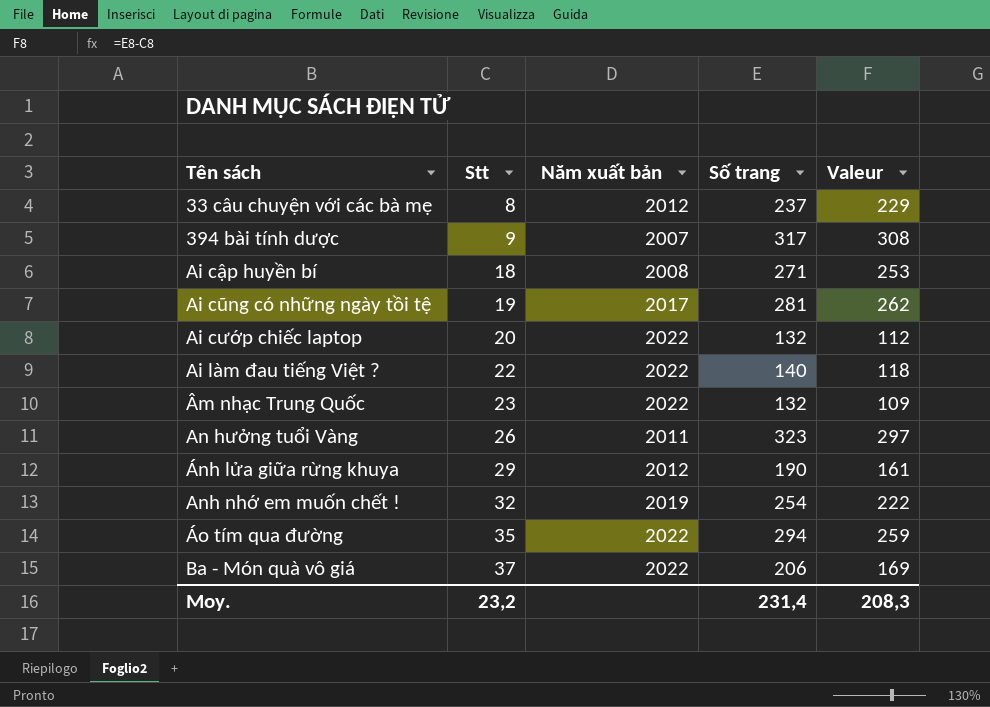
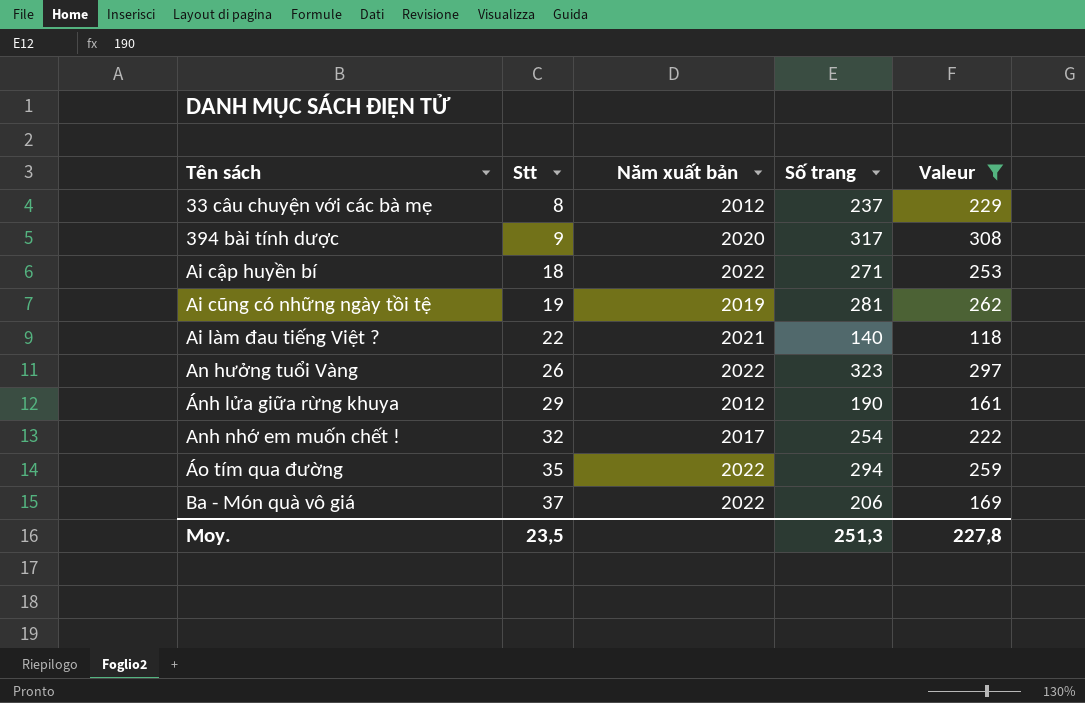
filter: none -> Valeur >= 118
394 bài tính dược | Năm xuất bản: 2007 -> 2020
Ai cập huyền bí | Năm xuất bản: 2008 -> 2022
Ai cũng có những ngày tồi tệ | Năm xuất bản: 2017 -> 2019
Ai làm đau tiếng Việt ? | Năm xuất bản: 2022 -> 2021
An hưởng tuổi Vàng | Năm xuất bản: 2011 -> 2022
Anh nhớ em muốn chết ! | Năm xuất bản: 2019 -> 2017
Moy. | Stt: 23,2 -> 23,5
Moy. | Số trang: 231,4 -> 251,3
Moy. | Valeur: 208,3 -> 227,8

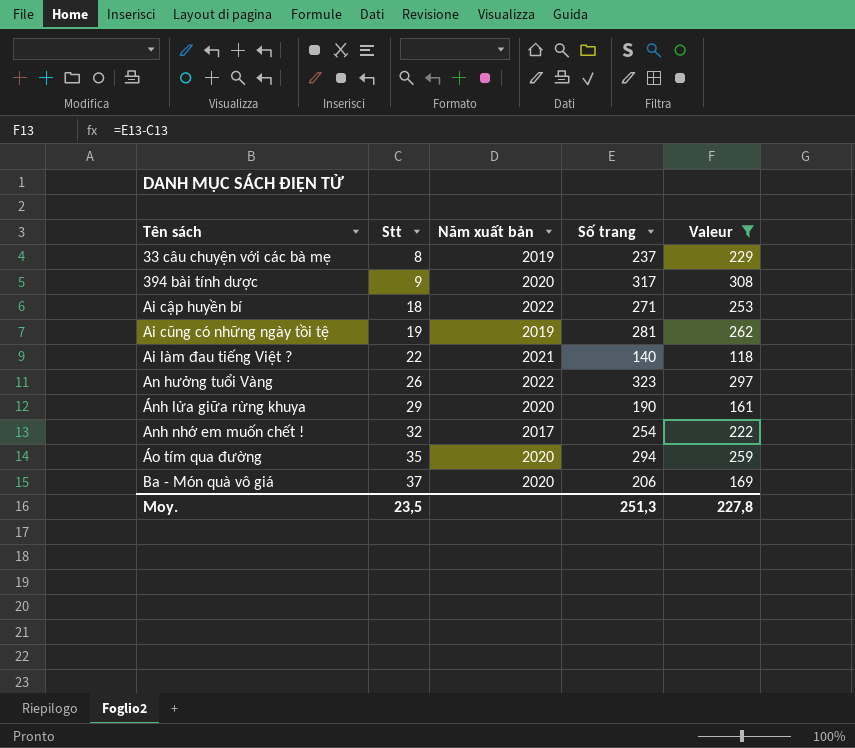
33 câu chuyện với các bà mẹ | Năm xuất bản: 2012 -> 2019
Ánh lửa giữa rừng khuya | Năm xuất bản: 2012 -> 2020
Áo tím qua đường | Năm xuất bản: 2022 -> 2020
Ba - Món quà vô giá | Năm xuất bản: 2022 -> 2020

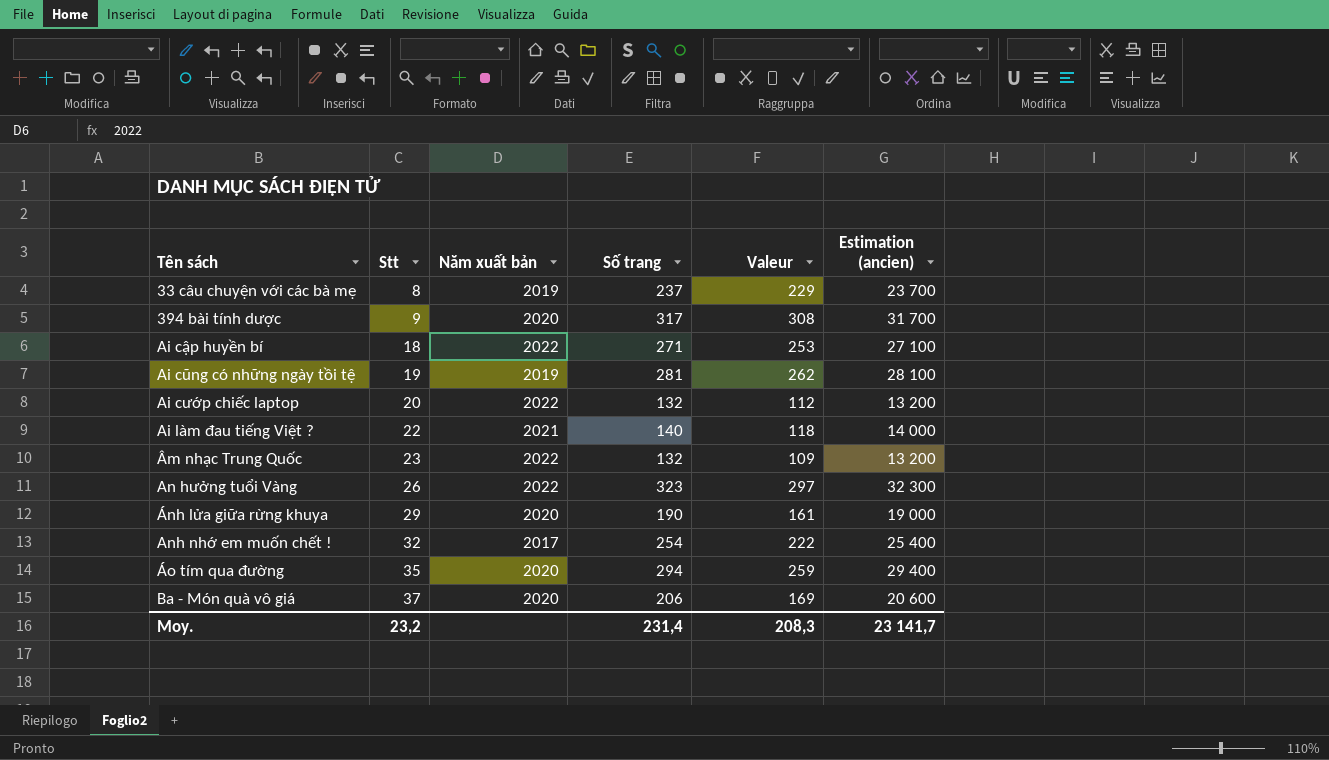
filter: Valeur >= 118 -> none
column Estimation (ancien) | formula: none -> [Số trang] * 100
Moy. | Stt: 23,5 -> 23,2
Moy. | Số trang: 251,3 -> 231,4
Moy. | Valeur: 227,8 -> 208,3

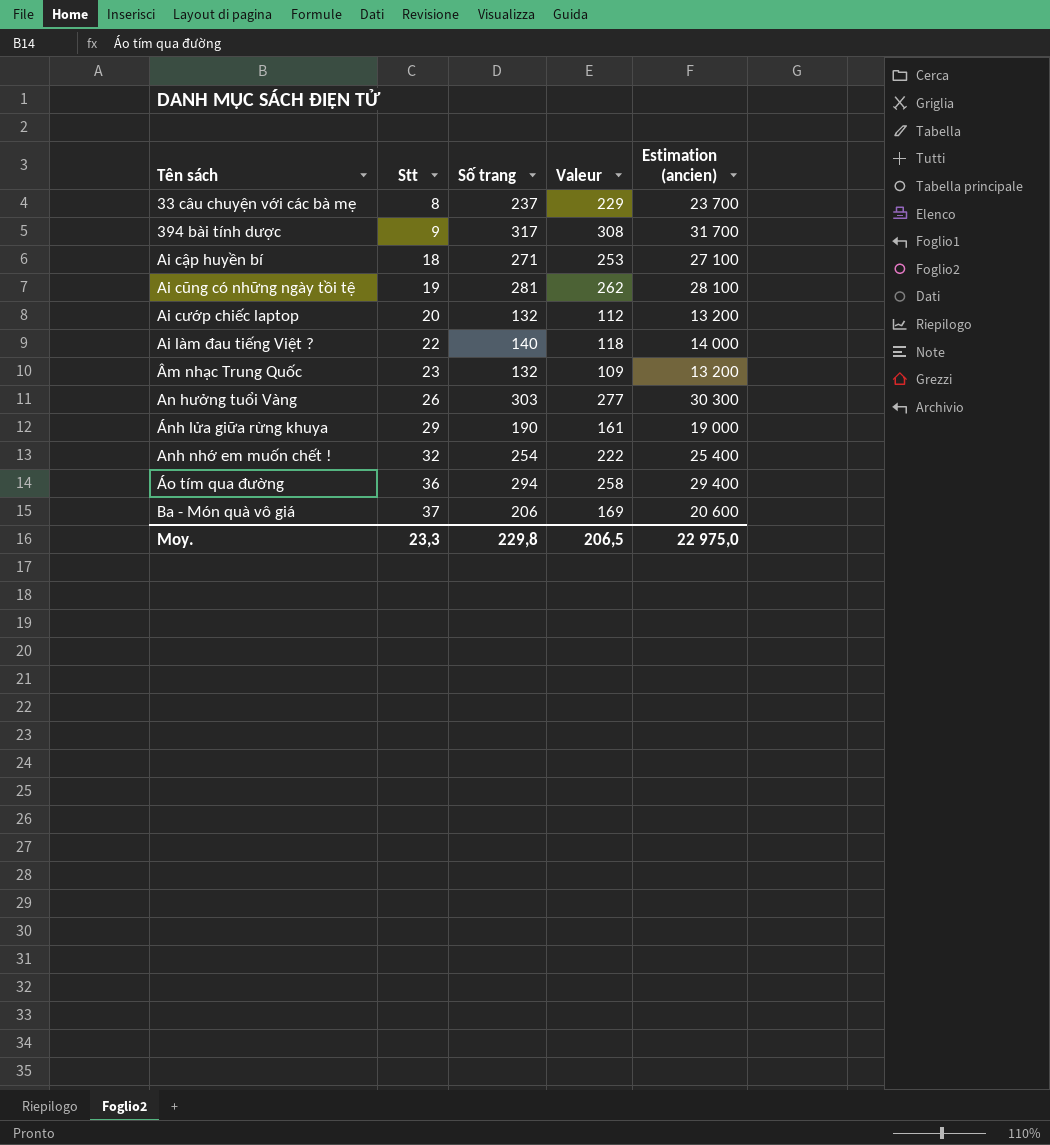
column Năm xuất bản | position: 3 -> none
An hưởng tuổi Vàng | Số trang: 323 -> 303
An hưởng tuổi Vàng | Valeur: 297 -> 277
An hưởng tuổi Vàng | Estimation (ancien): 32 300 -> 30 300
Áo tím qua đường | Stt: 35 -> 36
Áo tím qua đường | Valeur: 259 -> 258
Moy. | Stt: 23,2 -> 23,3
Moy. | Số trang: 231,4 -> 229,8
Moy. | Valeur: 208,3 -> 206,5
Moy. | Estimation (ancien): 23 141,7 -> 22 975,0

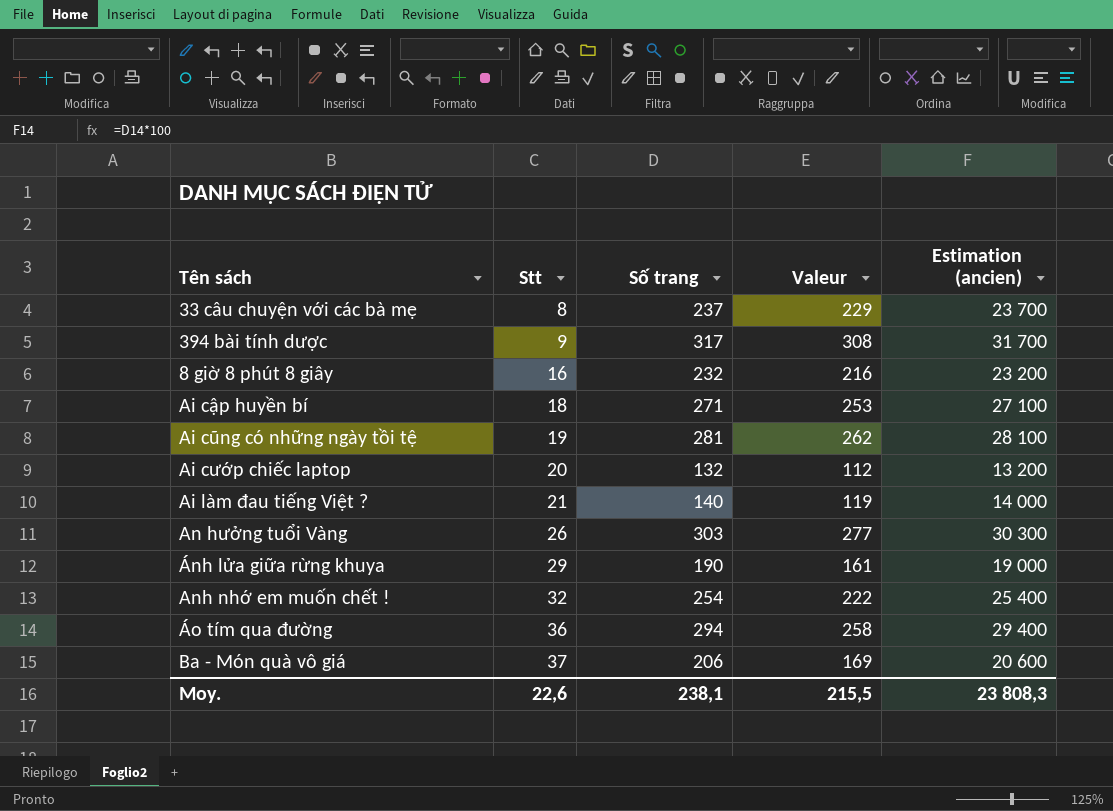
row Âm nhạc Trung Quốc: 23 | 132 | 109 | 13 200 -> none
row 8 giờ 8 phút 8 giây: none -> 16 | 232 | 216 | 23 200
Ai làm đau tiếng Việt ? | Stt: 22 -> 21
Ai làm đau tiếng Việt ? | Valeur: 118 -> 119
Moy. | Stt: 23,3 -> 22,6
Moy. | Số trang: 229,8 -> 238,1
Moy. | Valeur: 206,5 -> 215,5
Moy. | Estimation (ancien): 22 975,0 -> 23 808,3

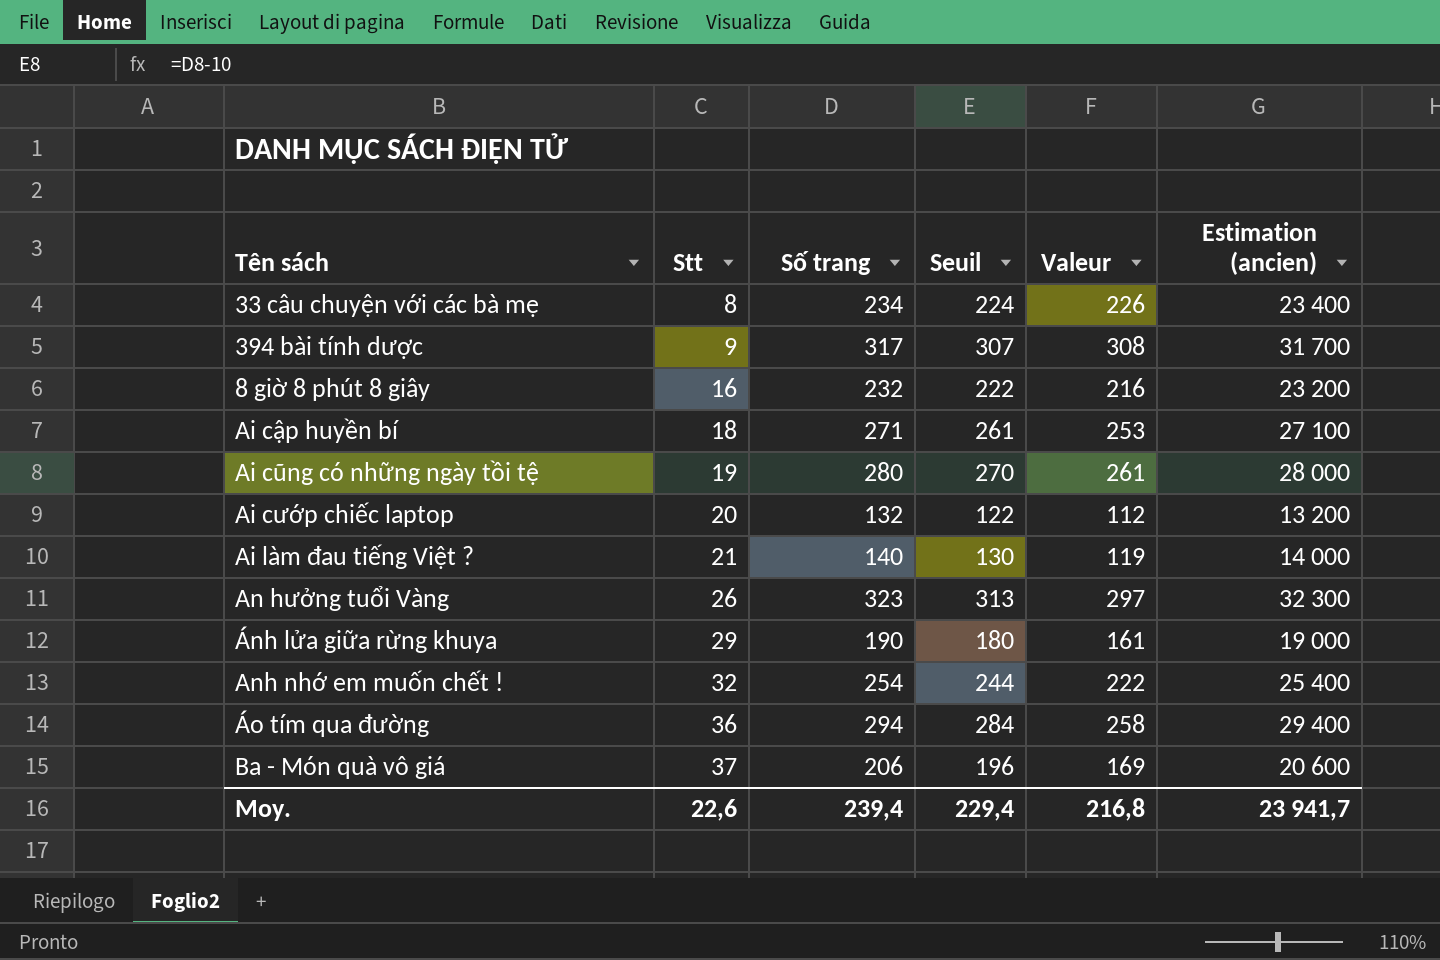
column Seuil | formula: none -> [Số trang] - 10
33 câu chuyện với các bà mẹ | Số trang: 237 -> 234
33 câu chuyện với các bà mẹ | Valeur: 229 -> 226
33 câu chuyện với các bà mẹ | Estimation (ancien): 23 700 -> 23 400
Ai cũng có những ngày tồi tệ | Số trang: 281 -> 280
Ai cũng có những ngày tồi tệ | Valeur: 262 -> 261
Ai cũng có những ngày tồi tệ | Estimation (ancien): 28 100 -> 28 000
An hưởng tuổi Vàng | Số trang: 303 -> 323
An hưởng tuổi Vàng | Valeur: 277 -> 297
An hưởng tuổi Vàng | Estimation (ancien): 30 300 -> 32 300
Moy. | Số trang: 238,1 -> 239,4
Moy. | Valeur: 215,5 -> 216,8
Moy. | Estimation (ancien): 23 808,3 -> 23 941,7

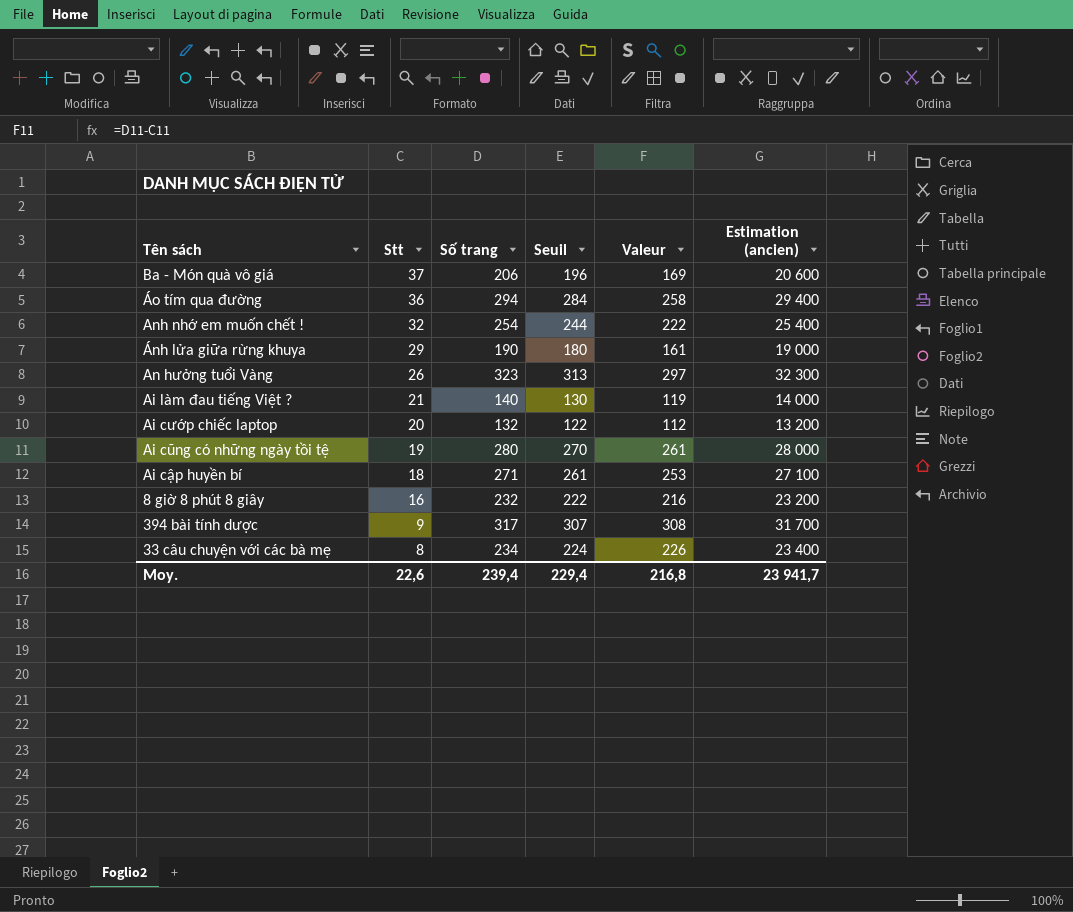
row order: Stt ascending -> Stt descending

